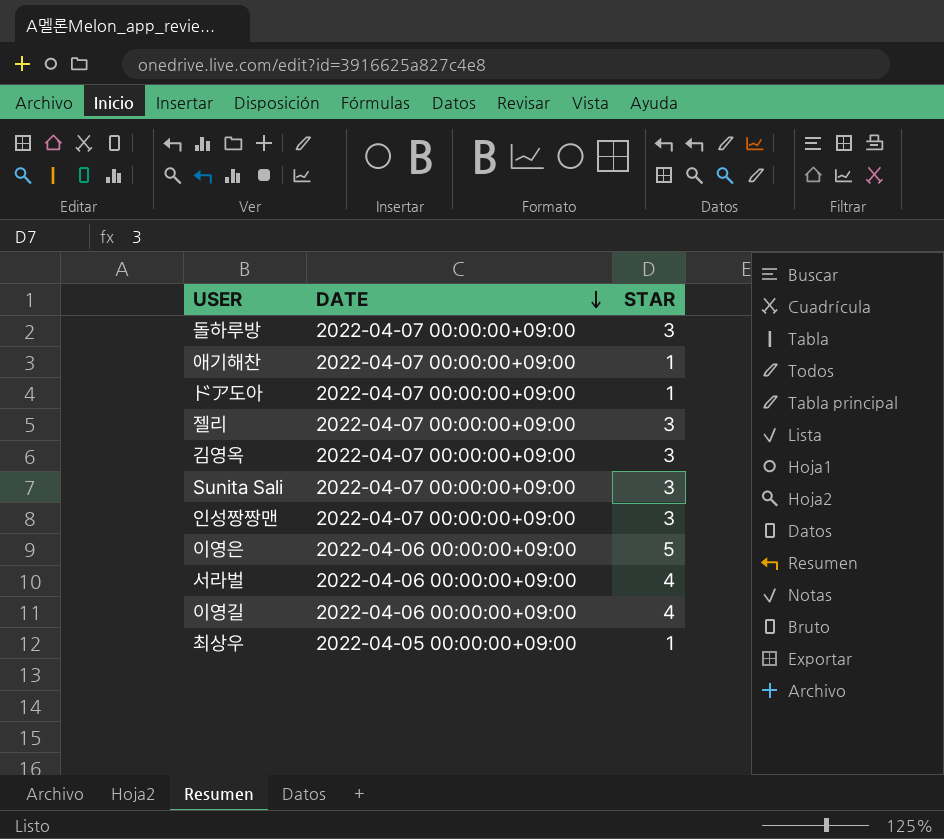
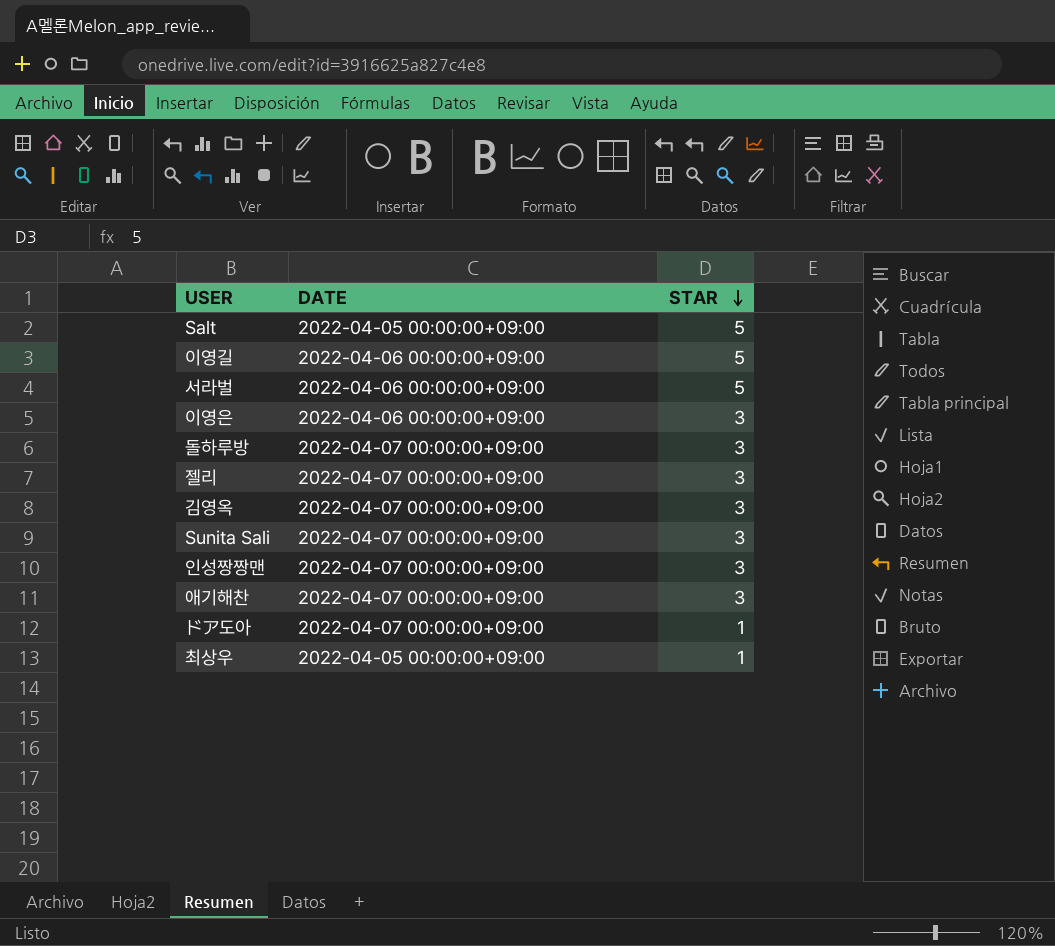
row order: DATE descending -> STAR descending
row Salt: none -> 2022-04-05 00:00:00+09:00 | 5
이영길 | STAR: 4 -> 5
서라벌 | STAR: 4 -> 5
이영은 | STAR: 5 -> 3
애기해찬 | STAR: 1 -> 3

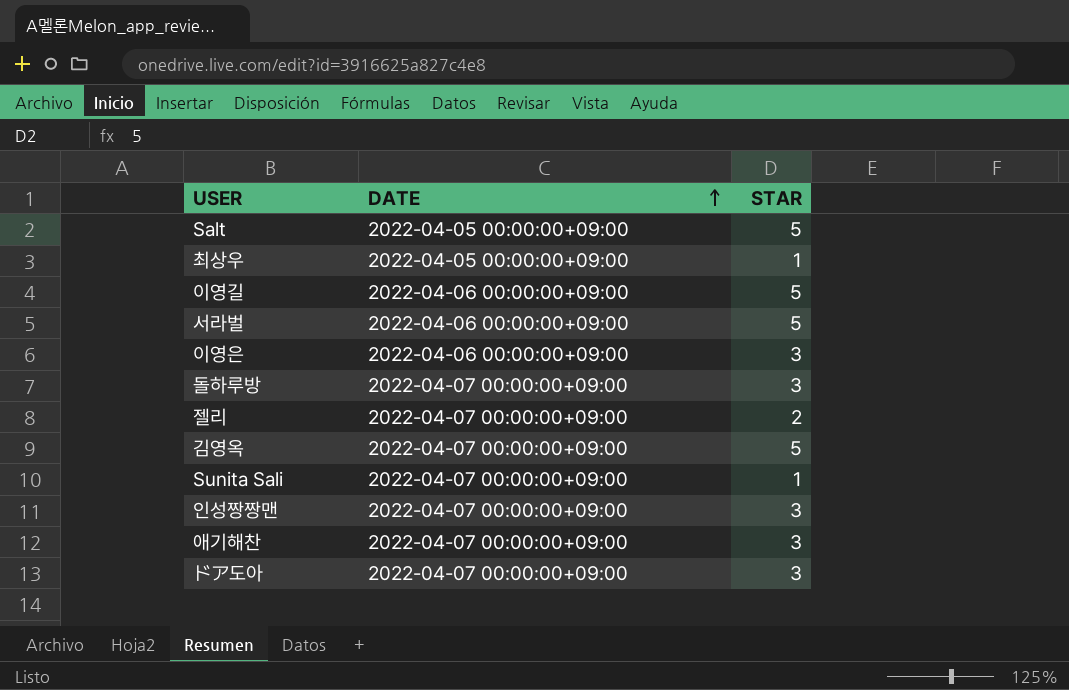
row order: STAR descending -> DATE ascending
젤리 | STAR: 3 -> 2
김영옥 | STAR: 3 -> 5
Sunita Sali | STAR: 3 -> 1
ドア도아 | STAR: 1 -> 3

